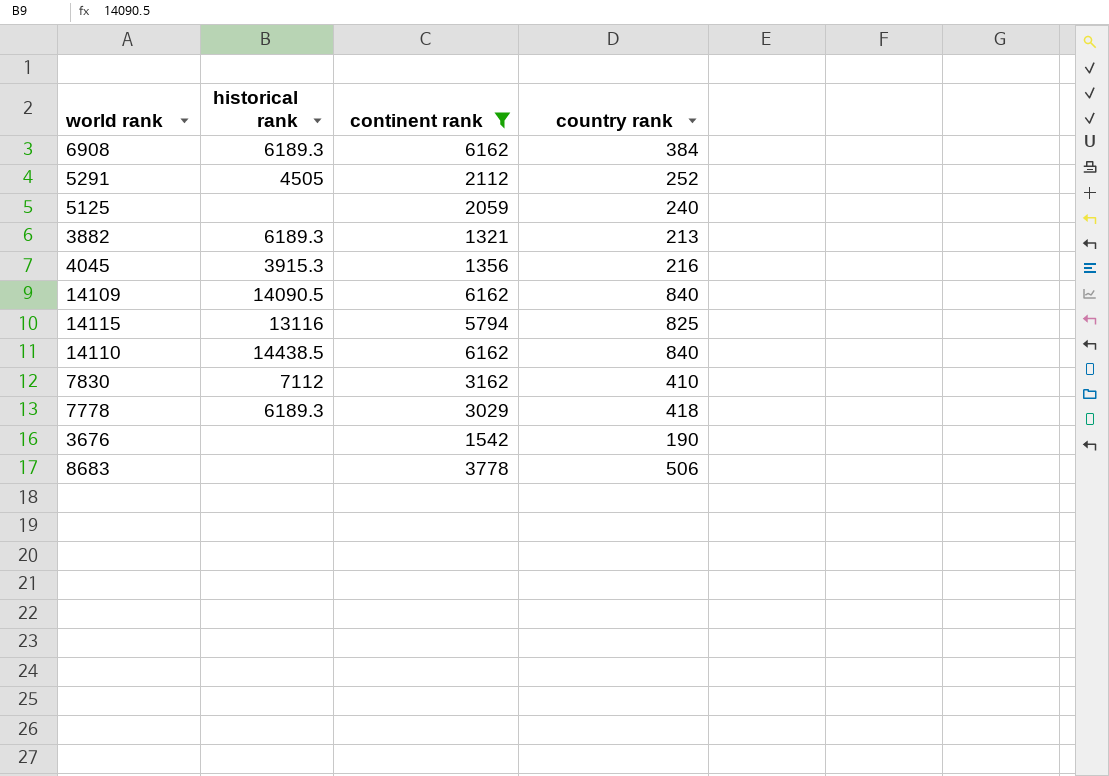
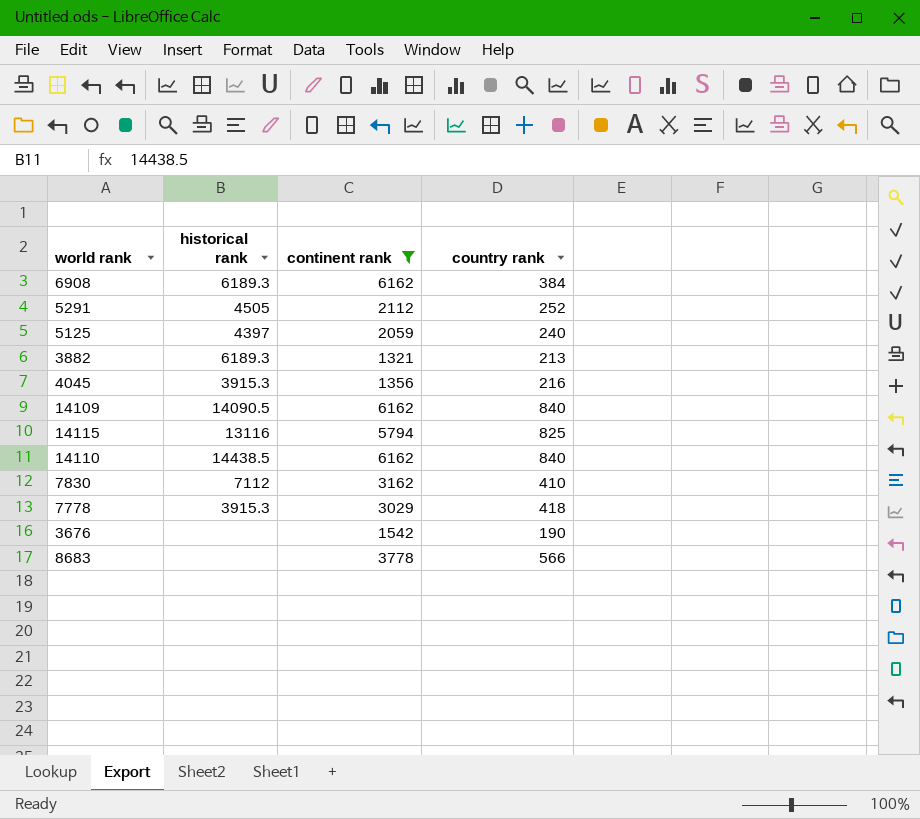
5125 | historical rank: none -> 4397
7778 | historical rank: 6189.3 -> 3915.3
8683 | country rank: 506 -> 566

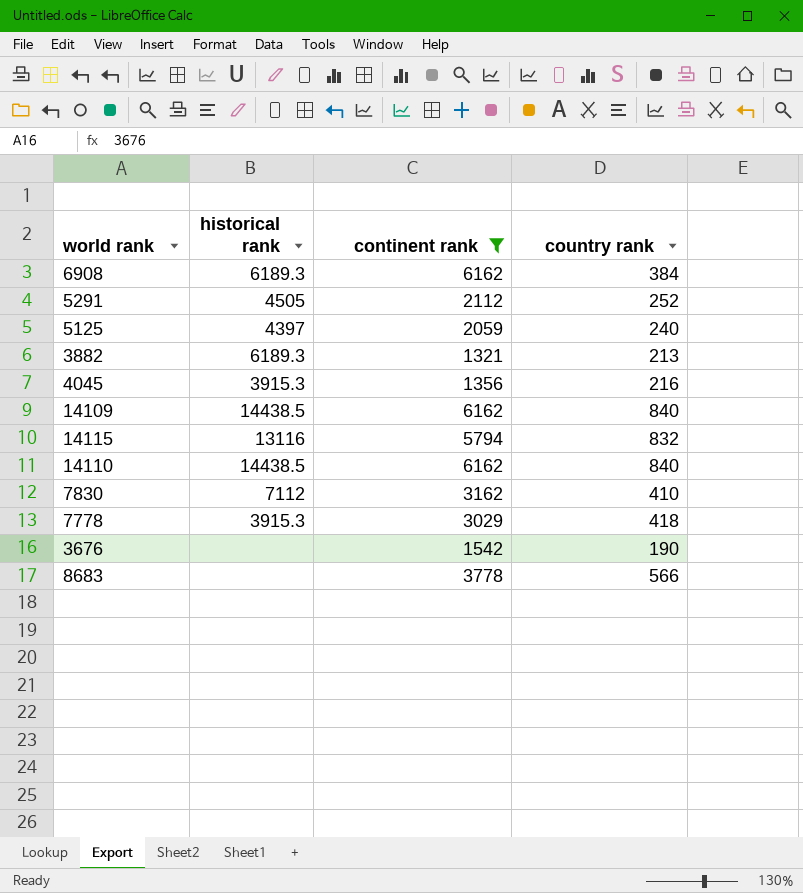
14109 | historical rank: 14090.5 -> 14438.5
14115 | country rank: 825 -> 832

